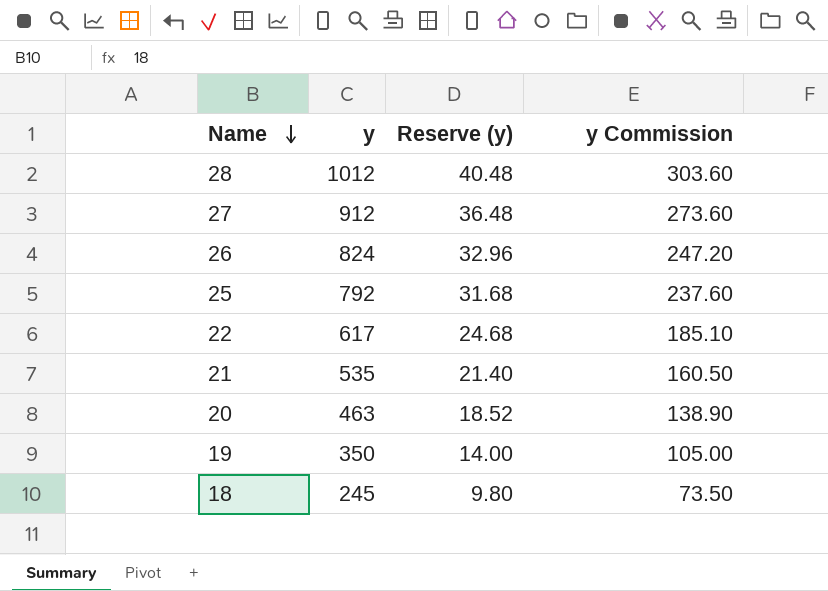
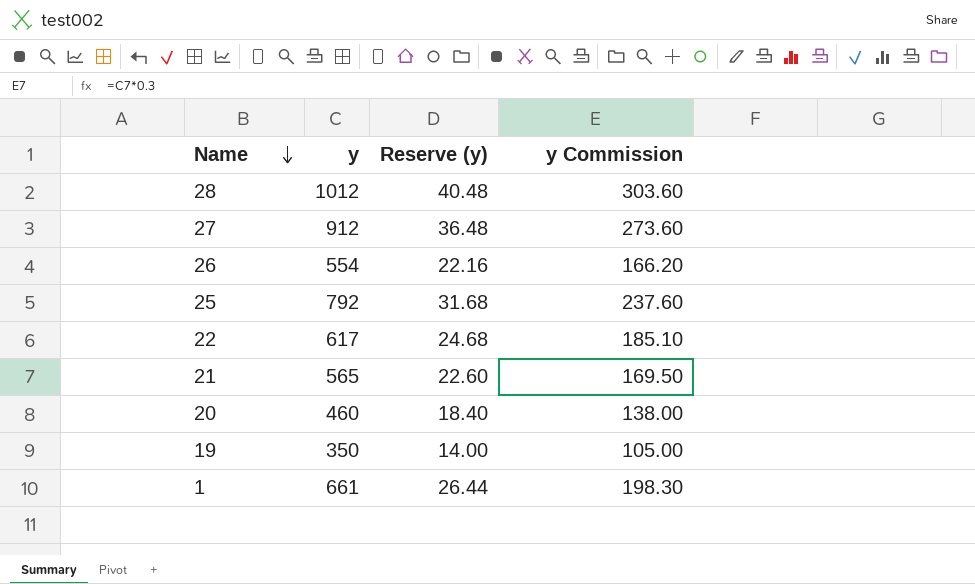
row 18: 245 | 9.80 | 73.50 -> none
26 | y: 824 -> 554
26 | Reserve (y): 32.96 -> 22.16
26 | y Commission: 247.20 -> 166.20
21 | y: 535 -> 565
21 | Reserve (y): 21.40 -> 22.60
21 | y Commission: 160.50 -> 169.50
20 | y: 463 -> 460
20 | Reserve (y): 18.52 -> 18.40
20 | y Commission: 138.90 -> 138.00
row 1: none -> 661 | 26.44 | 198.30

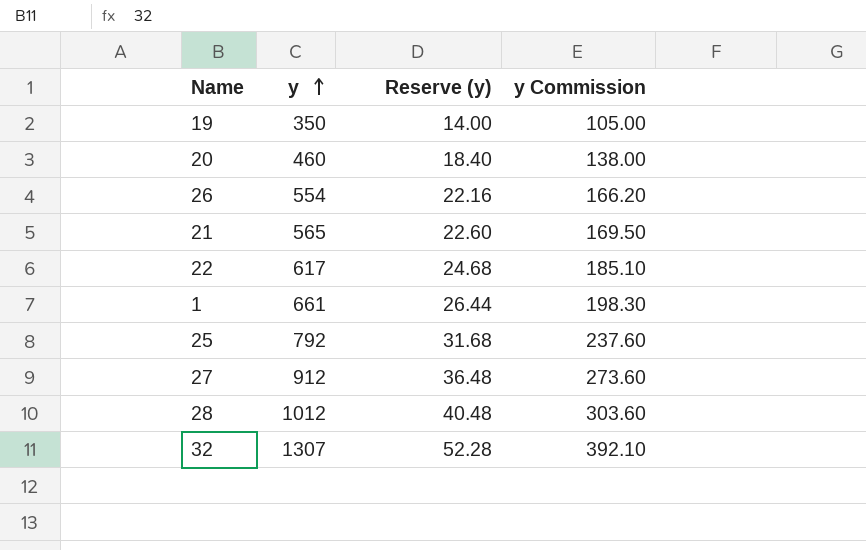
row order: Name descending -> y ascending
row 32: none -> 1307 | 52.28 | 392.10

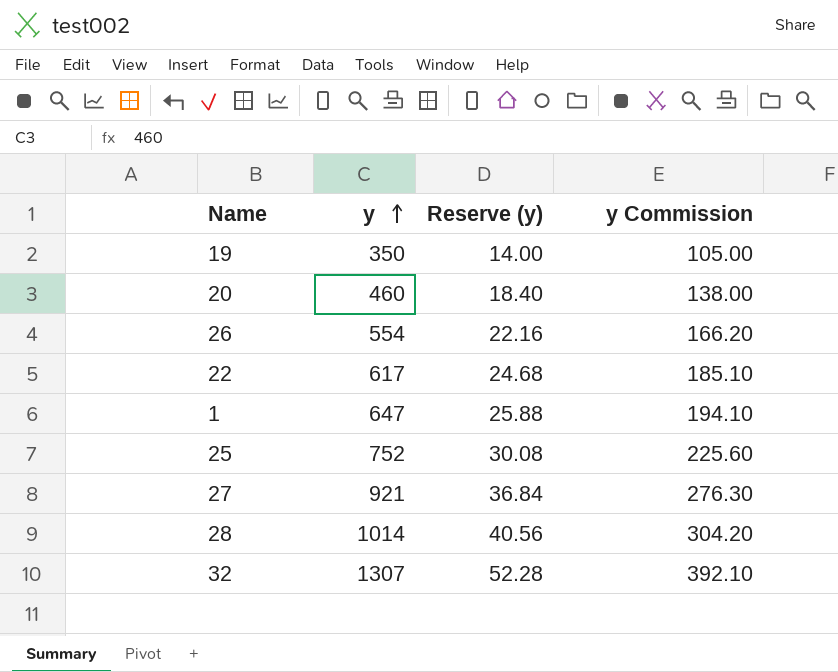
row 21: 565 | 22.60 | 169.50 -> none
1 | y: 661 -> 647
1 | Reserve (y): 26.44 -> 25.88
1 | y Commission: 198.30 -> 194.10
25 | y: 792 -> 752
25 | Reserve (y): 31.68 -> 30.08
25 | y Commission: 237.60 -> 225.60
27 | y: 912 -> 921
27 | Reserve (y): 36.48 -> 36.84
27 | y Commission: 273.60 -> 276.30
28 | y: 1012 -> 1014
28 | Reserve (y): 40.48 -> 40.56
28 | y Commission: 303.60 -> 304.20

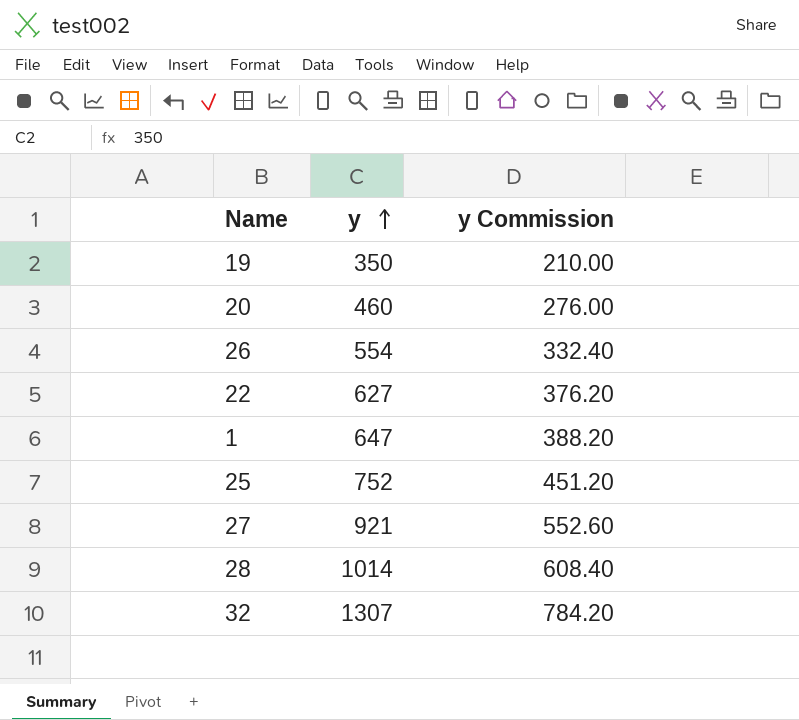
column Reserve (y) | formula: [y] * 0.04 -> none
column y Commission | formula: [y] * 0.3 -> [y] * 0.6
22 | y: 617 -> 627

